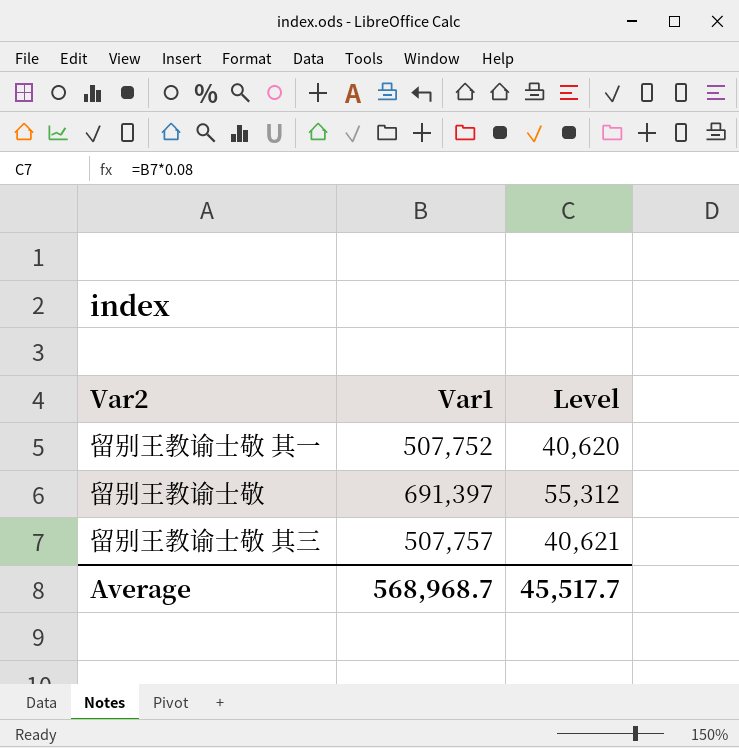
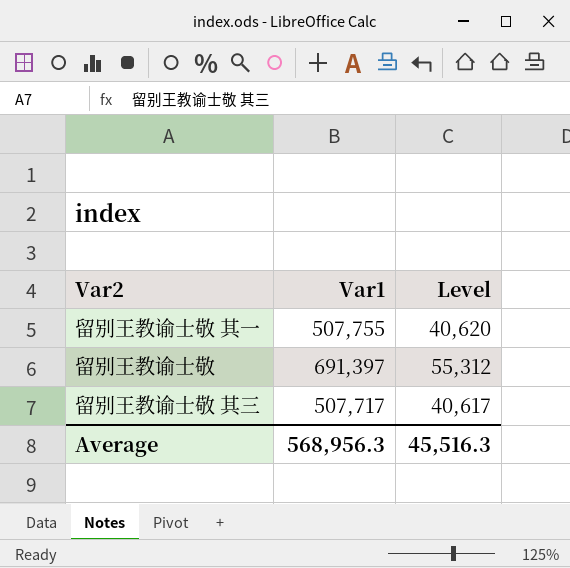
留别王教谕士敬 其一 | Var1: 507,752 -> 507,755
留别王教谕士敬 其三 | Var1: 507,757 -> 507,717
留别王教谕士敬 其三 | Level: 40,621 -> 40,617
Average | Var1: 568,968.7 -> 568,956.3
Average | Level: 45,517.7 -> 45,516.3

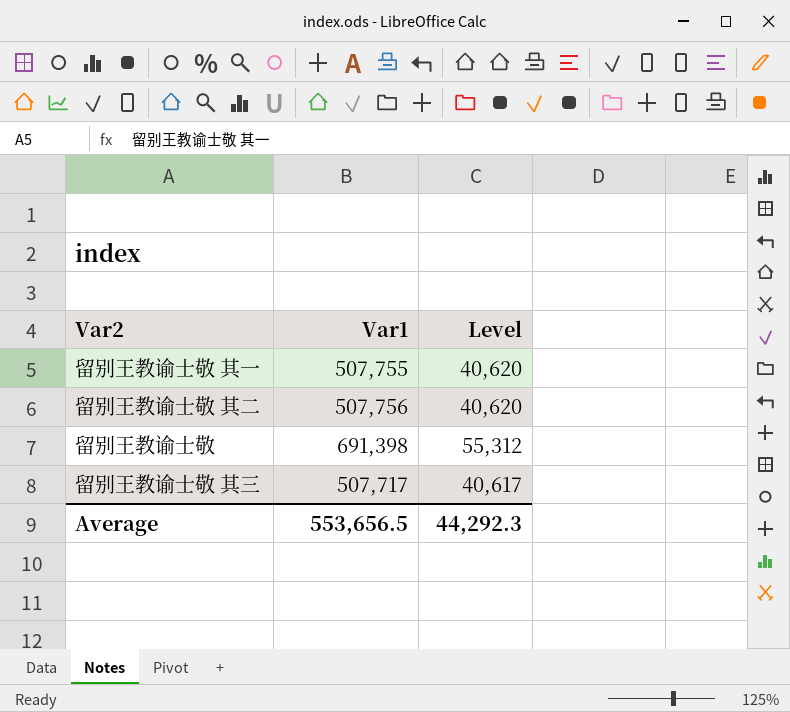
row 留别王教谕士敬 其二: none -> 507,756 | 40,620
留别王教谕士敬 | Var1: 691,397 -> 691,398
Average | Var1: 568,956.3 -> 553,656.5
Average | Level: 45,516.3 -> 44,292.3

